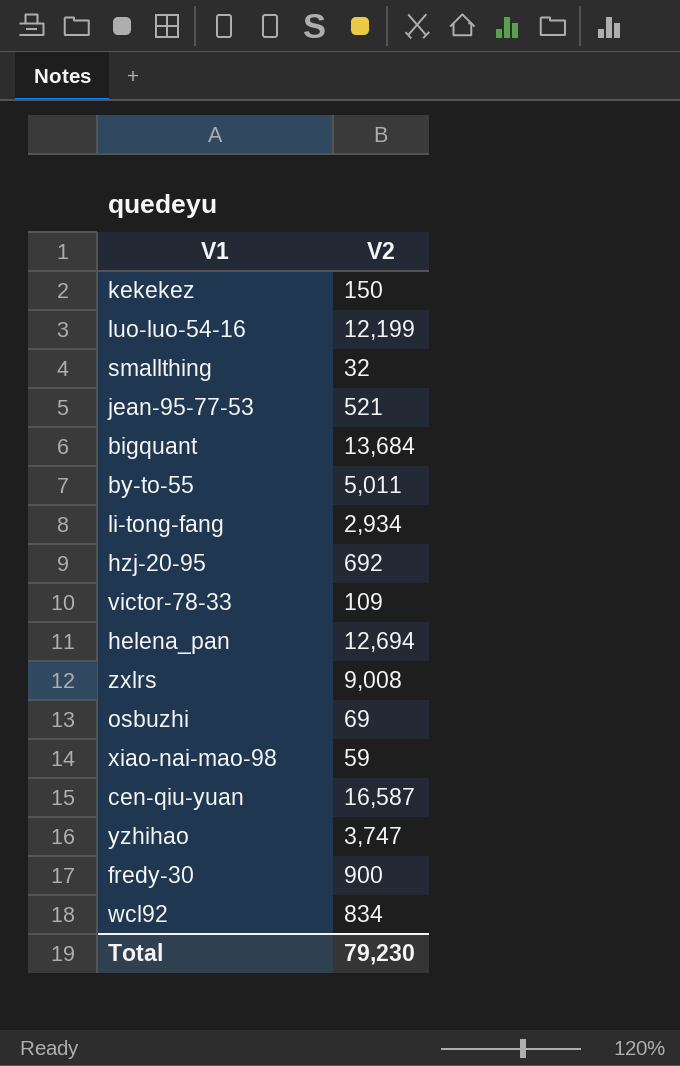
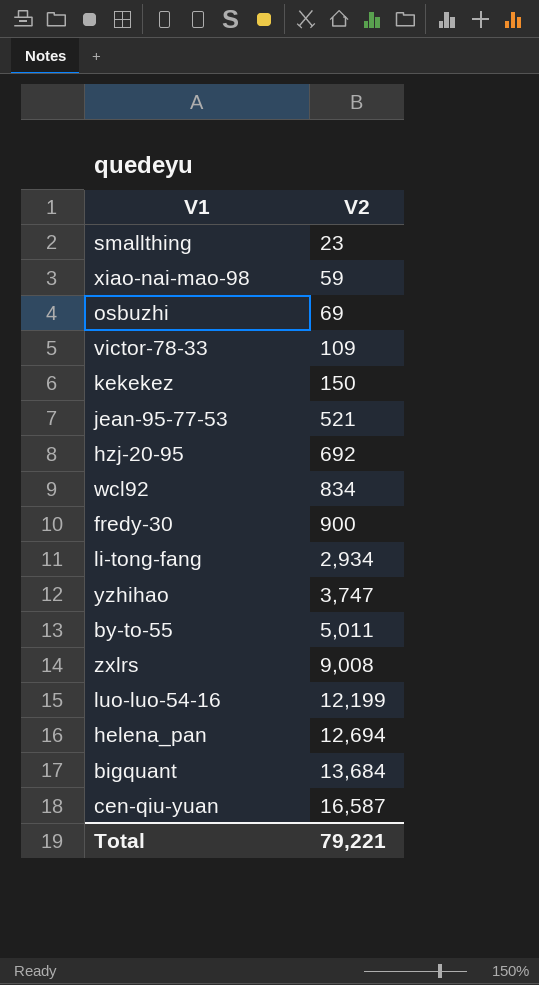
row order: none -> V2 ascending
smallthing | V2: 32 -> 23
Total | V2: 79,230 -> 79,221

